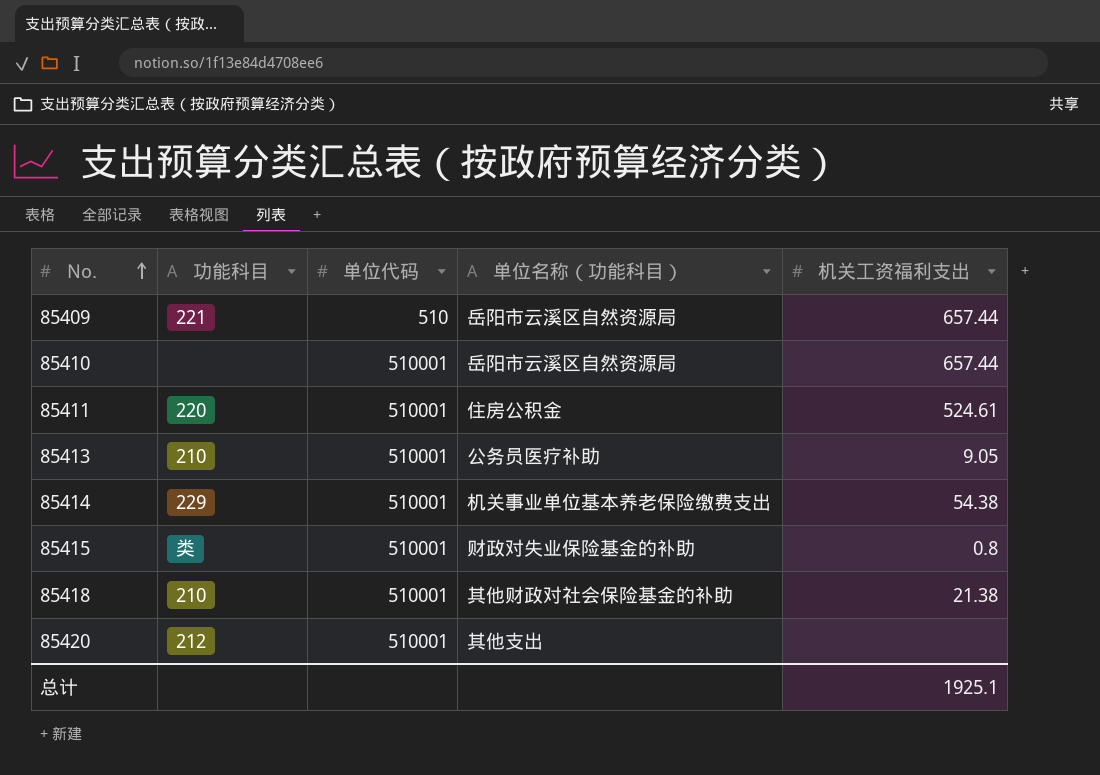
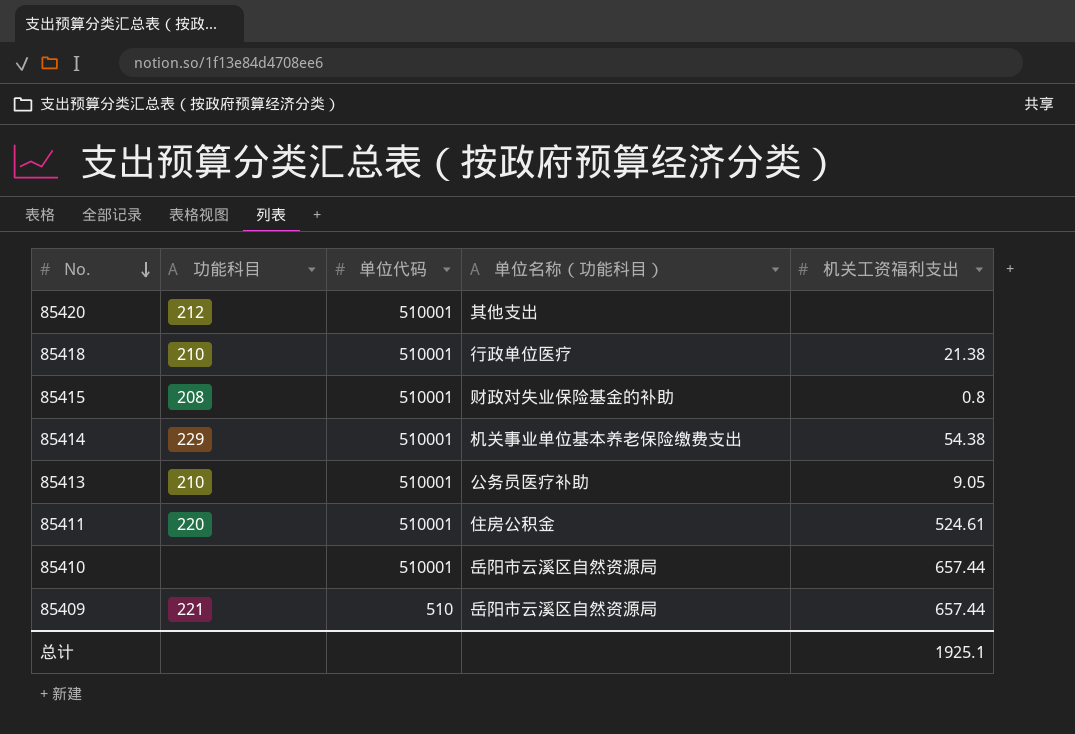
row order: No. ascending -> No. descending
85418 | 单位名称（功能科目）: 其他财政对社会保险基金的补助 -> 行政单位医疗
85415 | 功能科目: 类 -> 208

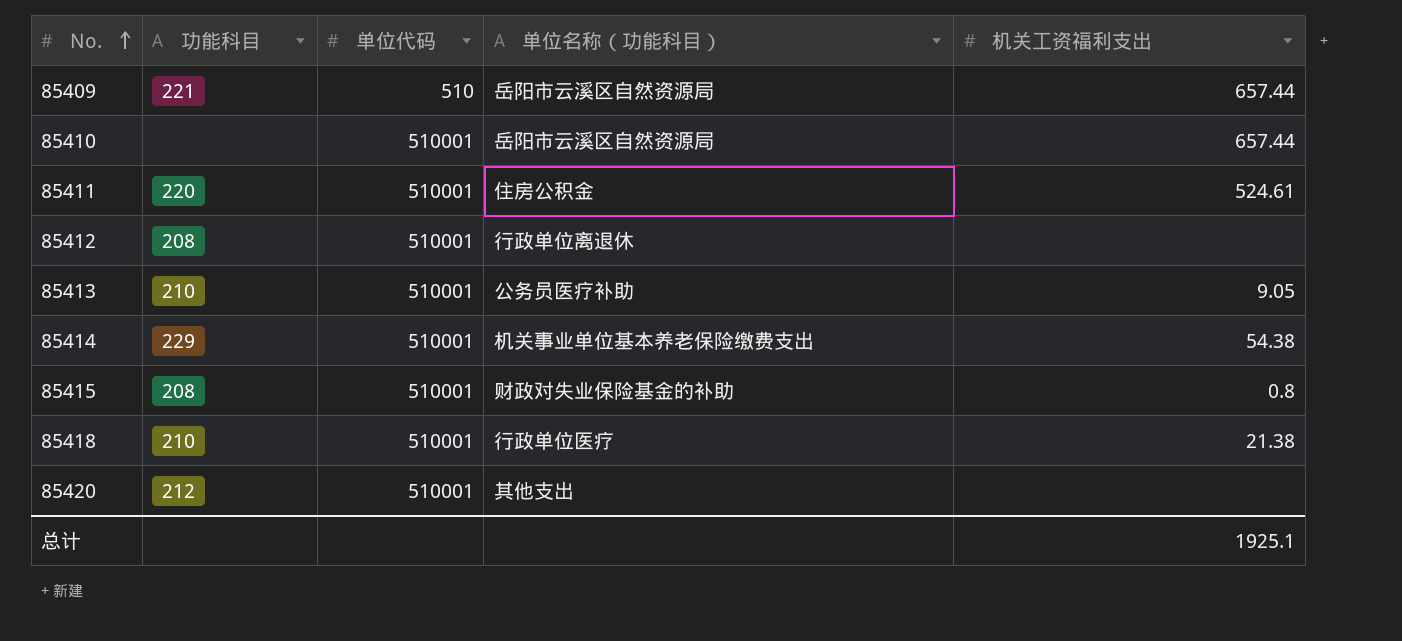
row order: No. descending -> No. ascending
row 85412: none -> 208 | 510001 | 行政单位离退休 | none

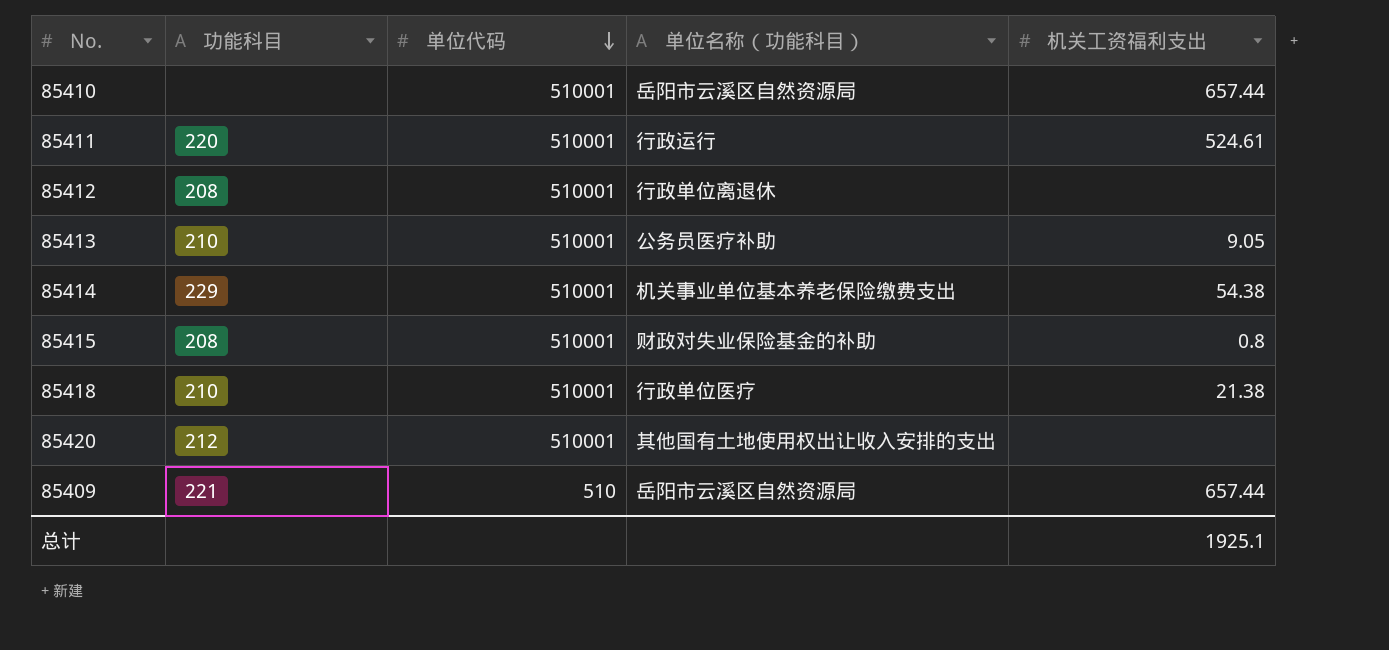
row order: No. ascending -> 单位代码 descending
85411 | 单位名称（功能科目）: 住房公积金 -> 行政运行
85420 | 单位名称（功能科目）: 其他支出 -> 其他国有土地使用权出让收入安排的支出

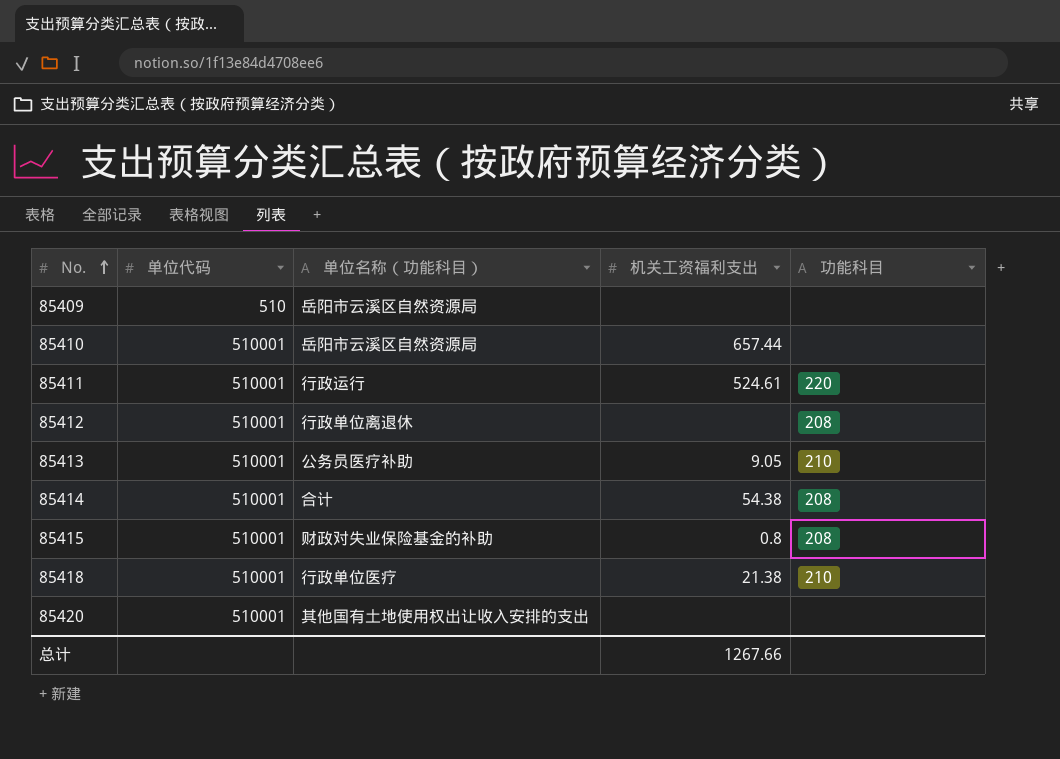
row order: 单位代码 descending -> No. ascending
column 功能科目 | position: 2 -> 5
85409 | 机关工资福利支出: 657.44 -> none
85409 | 功能科目: 221 -> none
85414 | 单位名称（功能科目）: 机关事业单位基本养老保险缴费支出 -> 合计
85414 | 功能科目: 229 -> 208
85420 | 功能科目: 212 -> none
总计 | 机关工资福利支出: 1925.1 -> 1267.66

